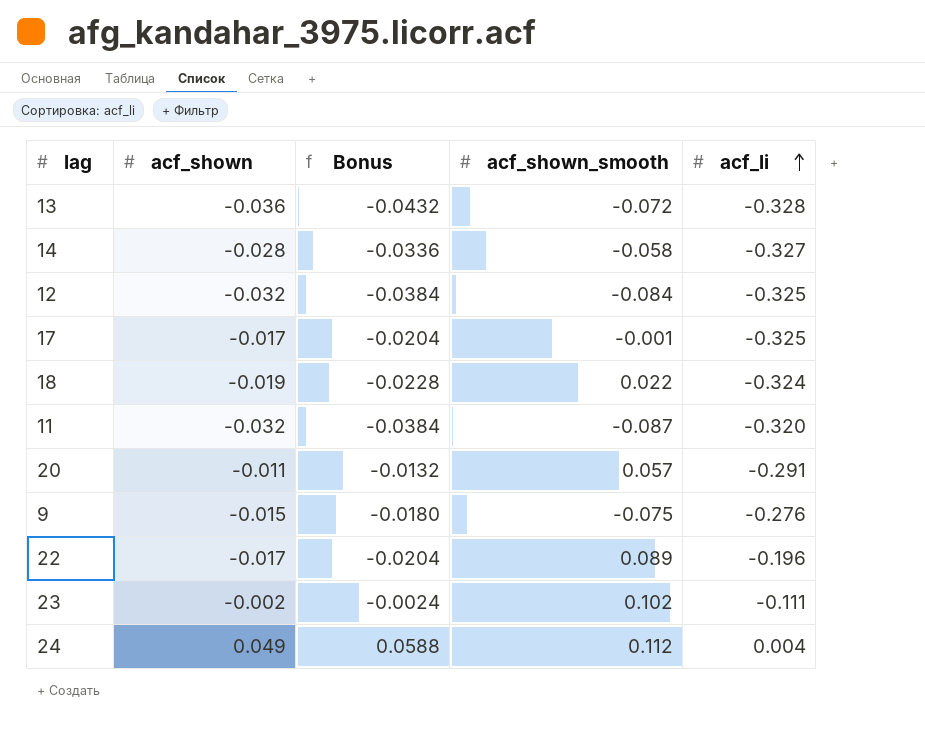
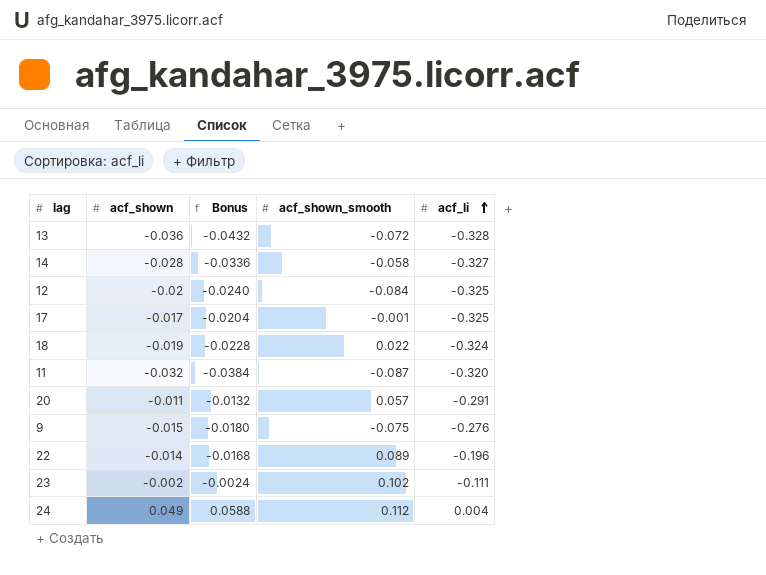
12 | acf_shown: -0.032 -> -0.02
12 | Bonus: -0.0384 -> -0.0240
22 | acf_shown: -0.017 -> -0.014
22 | Bonus: -0.0204 -> -0.0168

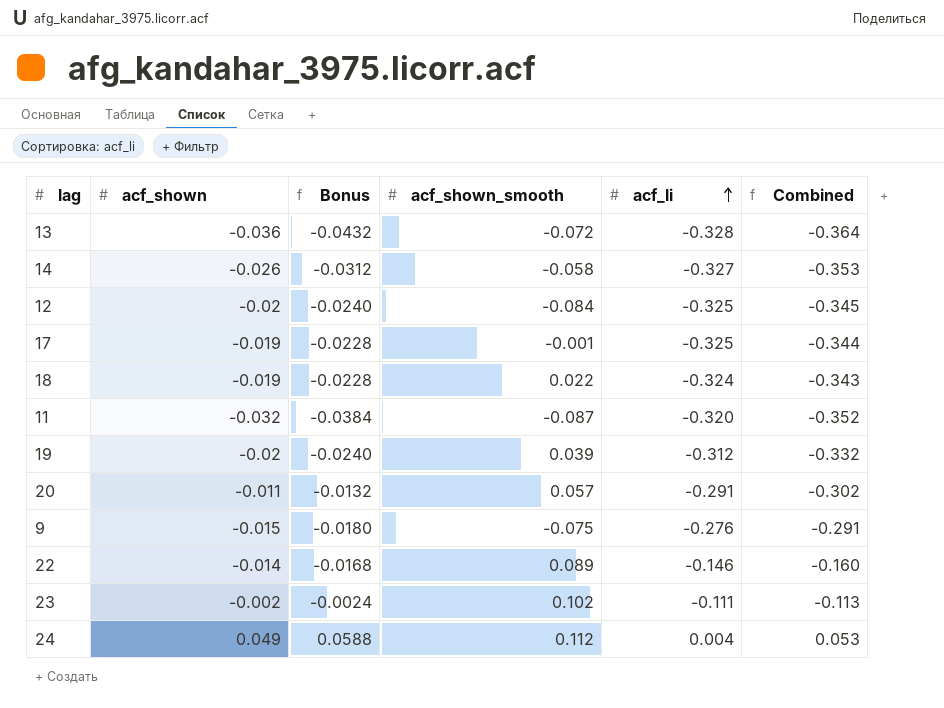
column Combined | formula: none -> [acf_shown] + [acf_li]
14 | acf_shown: -0.028 -> -0.026
14 | Bonus: -0.0336 -> -0.0312
17 | acf_shown: -0.017 -> -0.019
17 | Bonus: -0.0204 -> -0.0228
row 19: none -> -0.02 | -0.0240 | 0.039 | -0.312 | -0.332
22 | acf_li: -0.196 -> -0.146

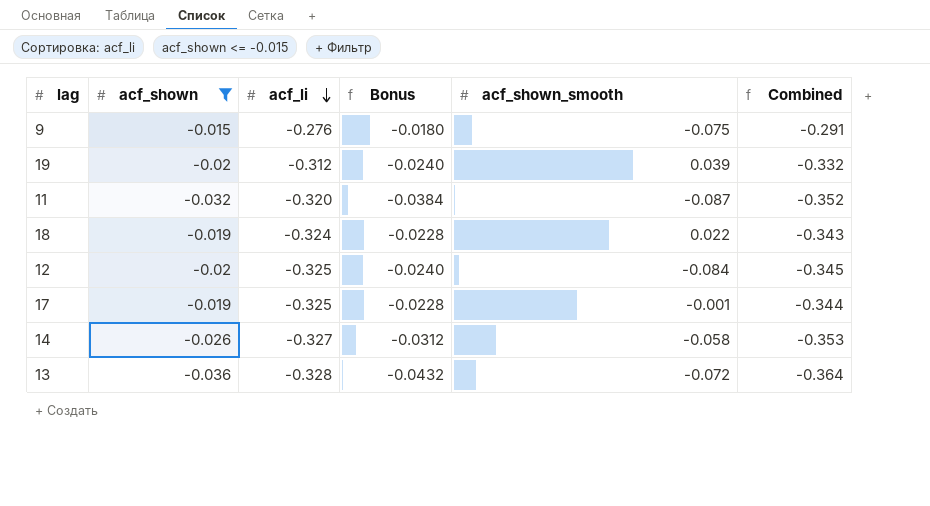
filter: none -> acf_shown <= -0.015
row order: acf_li ascending -> acf_li descending
column acf_li | position: 5 -> 3

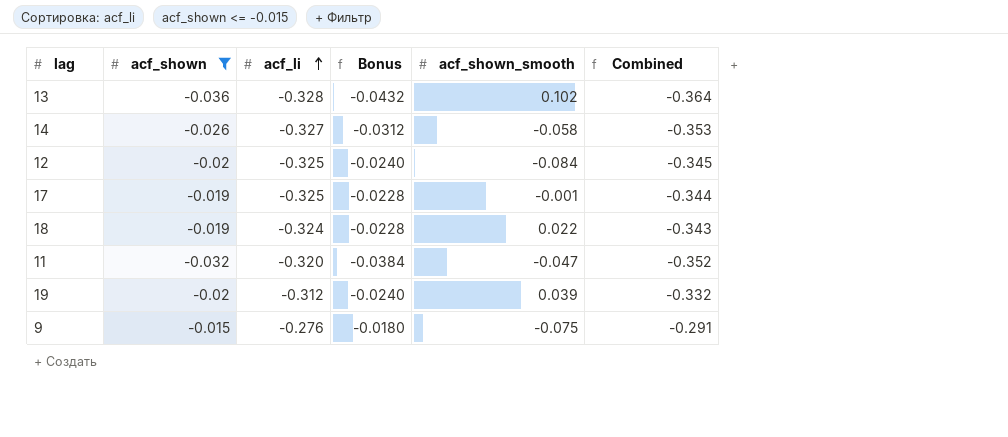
row order: acf_li descending -> acf_li ascending
13 | acf_shown_smooth: -0.072 -> 0.102
11 | acf_shown_smooth: -0.087 -> -0.047

